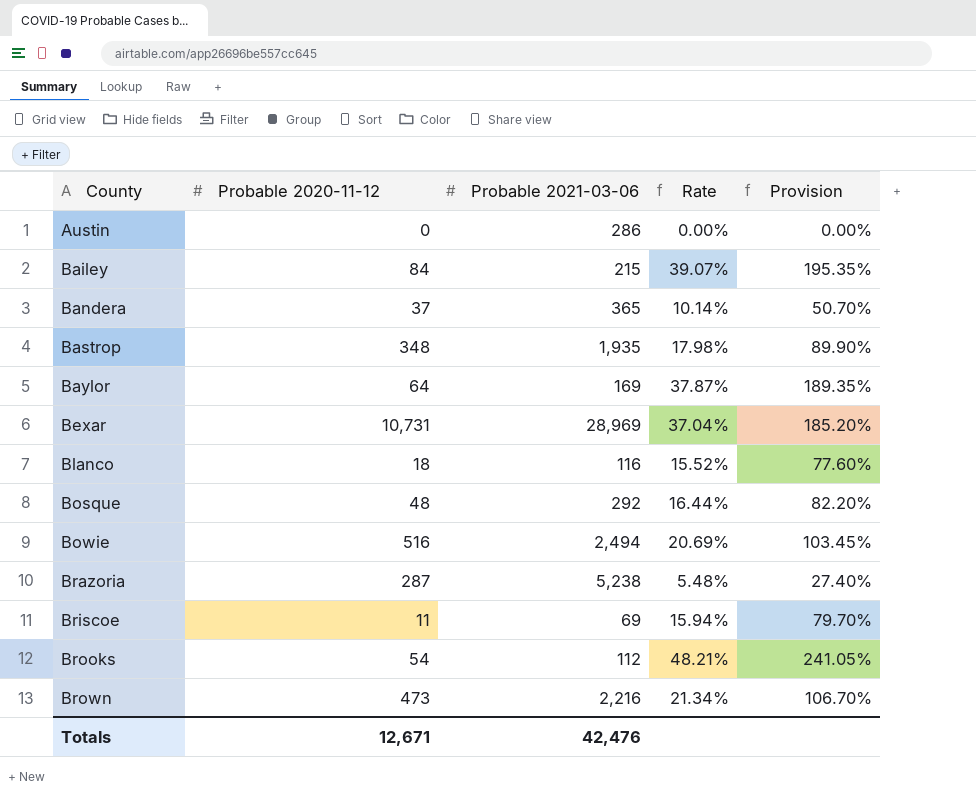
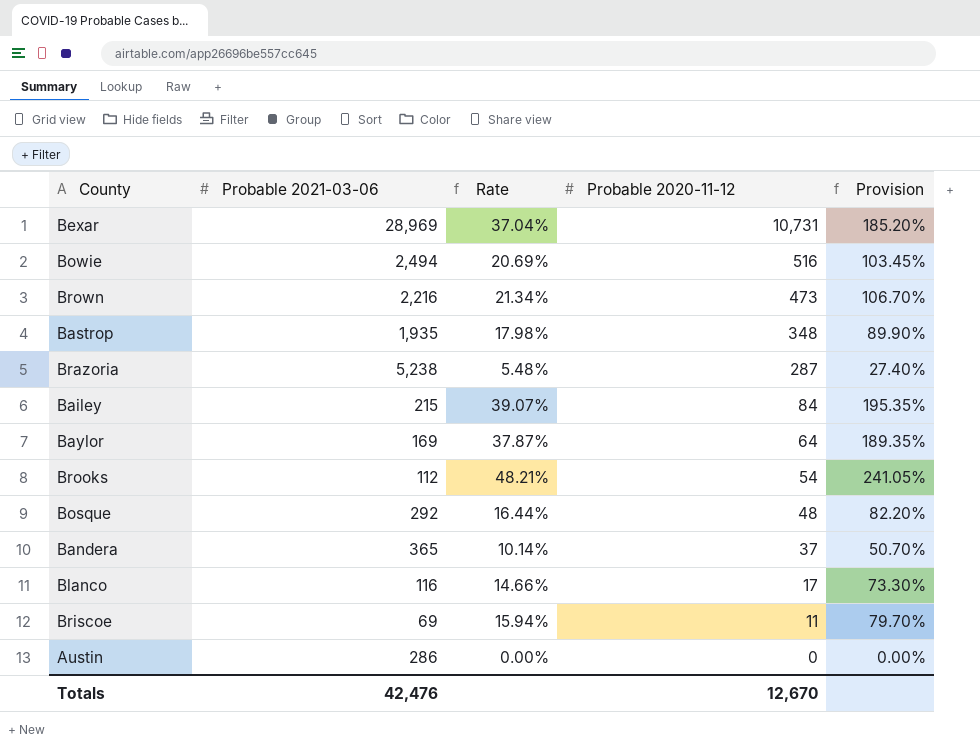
row order: County ascending -> Probable 2020-11-12 descending
column Probable 2020-11-12 | position: 2 -> 4
Blanco | Rate: 15.52% -> 14.66%
Blanco | Probable 2020-11-12: 18 -> 17
Blanco | Provision: 77.60% -> 73.30%
Totals | Probable 2020-11-12: 12,671 -> 12,670

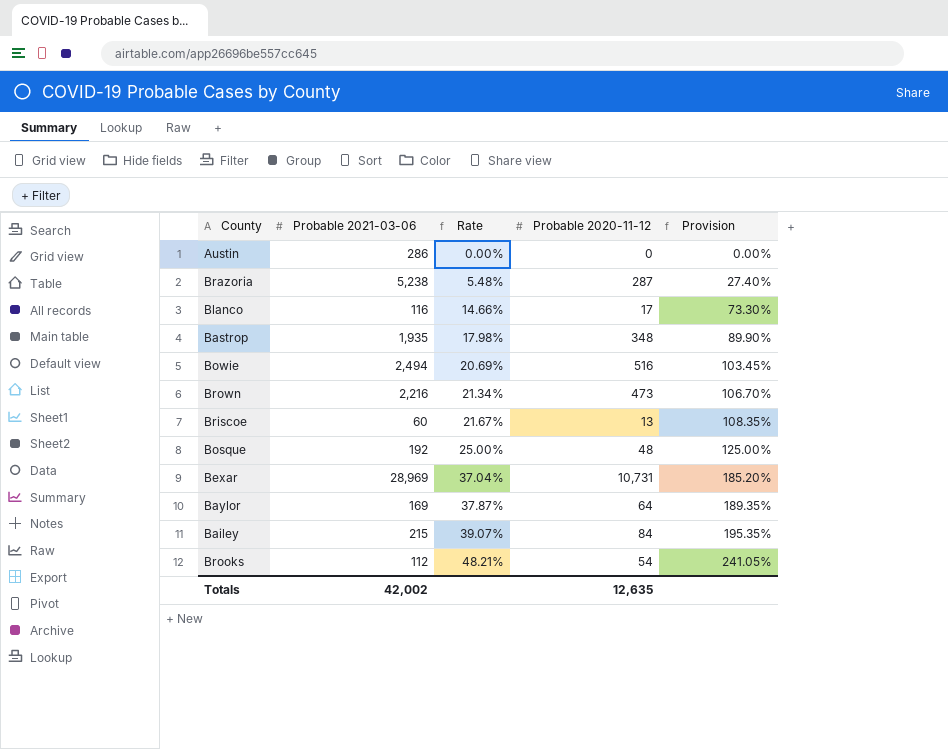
row order: Probable 2020-11-12 descending -> Rate ascending
row Bandera: 365 | 10.14% | 37 | 50.70% -> none
Briscoe | Probable 2021-03-06: 69 -> 60
Briscoe | Rate: 15.94% -> 21.67%
Briscoe | Probable 2020-11-12: 11 -> 13
Briscoe | Provision: 79.70% -> 108.35%
Bosque | Probable 2021-03-06: 292 -> 192
Bosque | Rate: 16.44% -> 25.00%
Bosque | Provision: 82.20% -> 125.00%
Totals | Probable 2021-03-06: 42,476 -> 42,002
Totals | Probable 2020-11-12: 12,670 -> 12,635

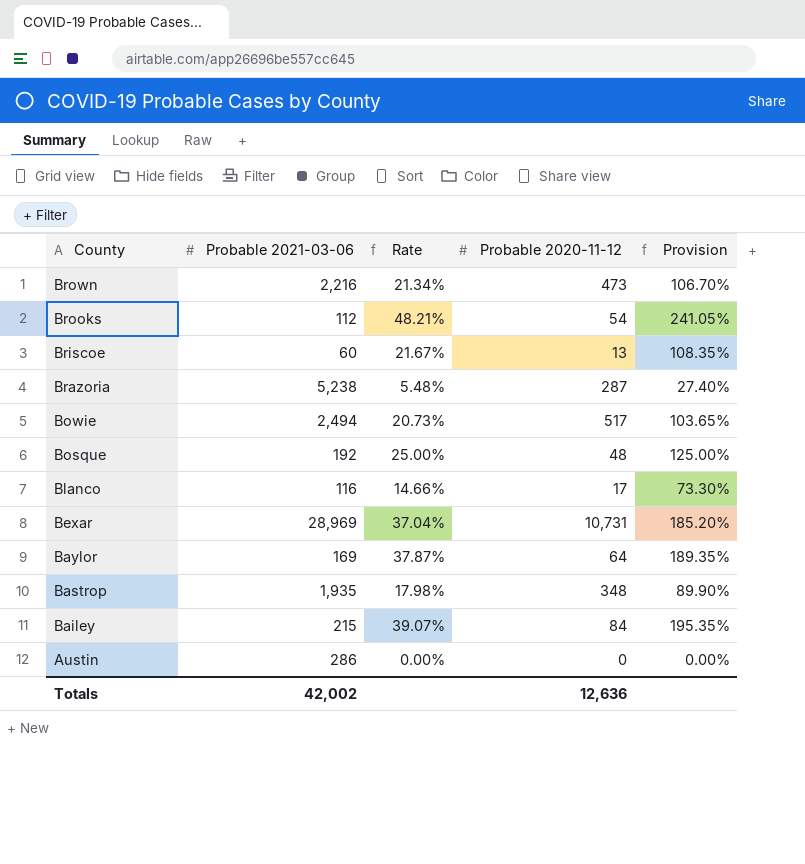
row order: Rate ascending -> County descending
Bowie | Rate: 20.69% -> 20.73%
Bowie | Probable 2020-11-12: 516 -> 517
Bowie | Provision: 103.45% -> 103.65%
Totals | Probable 2020-11-12: 12,635 -> 12,636

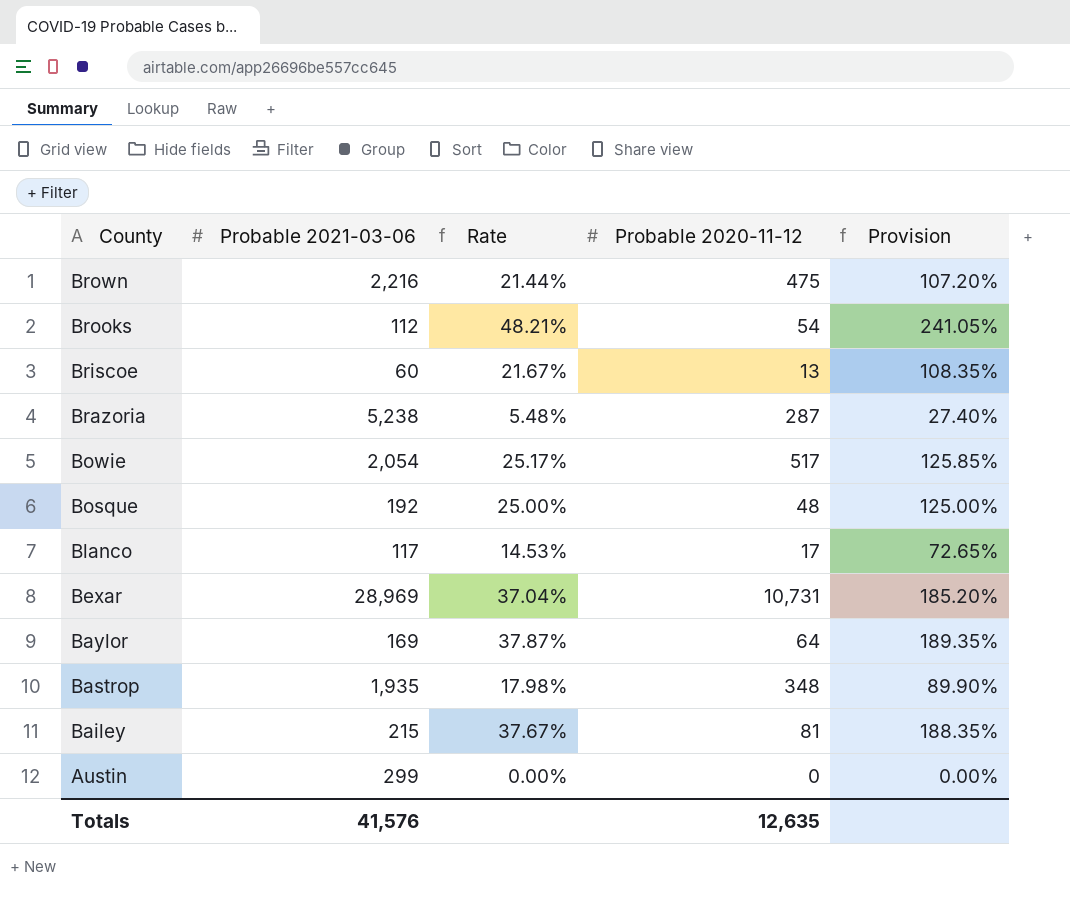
Brown | Rate: 21.34% -> 21.44%
Brown | Probable 2020-11-12: 473 -> 475
Brown | Provision: 106.70% -> 107.20%
Bowie | Probable 2021-03-06: 2,494 -> 2,054
Bowie | Rate: 20.73% -> 25.17%
Bowie | Provision: 103.65% -> 125.85%
Blanco | Probable 2021-03-06: 116 -> 117
Blanco | Rate: 14.66% -> 14.53%
Blanco | Provision: 73.30% -> 72.65%
Bailey | Rate: 39.07% -> 37.67%
Bailey | Probable 2020-11-12: 84 -> 81
Bailey | Provision: 195.35% -> 188.35%
Austin | Probable 2021-03-06: 286 -> 299
Totals | Probable 2021-03-06: 42,002 -> 41,576
Totals | Probable 2020-11-12: 12,636 -> 12,635

